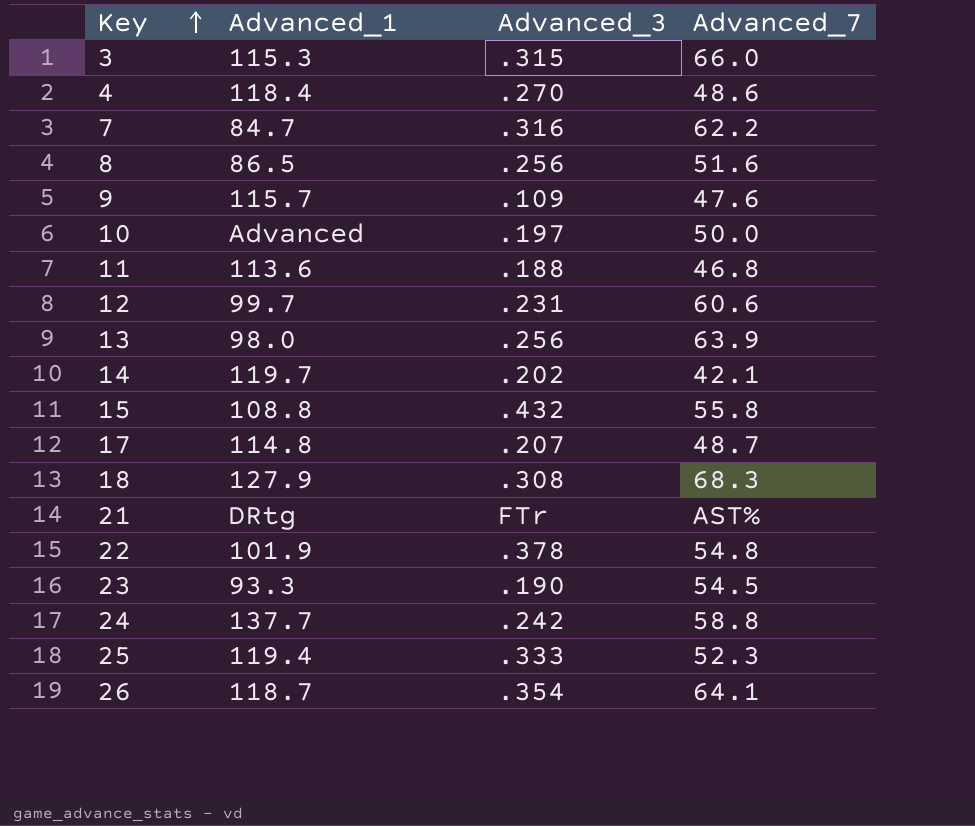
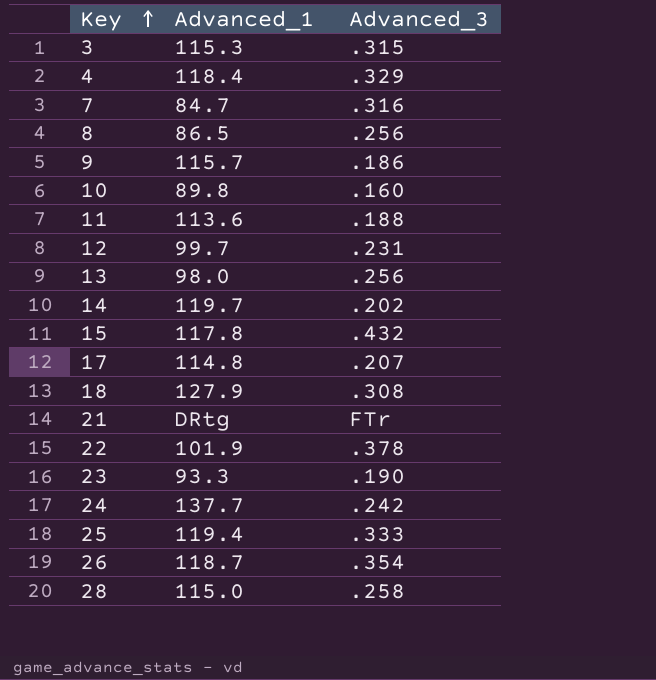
column Advanced_7 | position: 4 -> none
4 | Advanced_3: .270 -> .329
9 | Advanced_3: .109 -> .186
10 | Advanced_1: Advanced -> 89.8
10 | Advanced_3: .197 -> .160
15 | Advanced_1: 108.8 -> 117.8
row 28: none -> 115.0 | .258

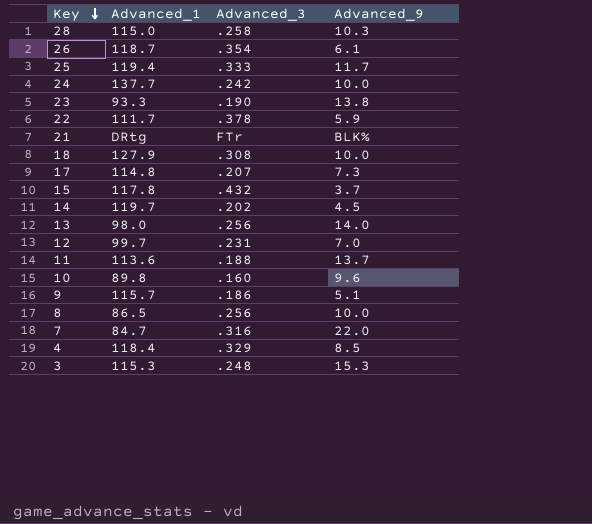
row order: Key ascending -> Key descending
column Advanced_9 | position: none -> 4
22 | Advanced_1: 101.9 -> 111.7
3 | Advanced_3: .315 -> .248

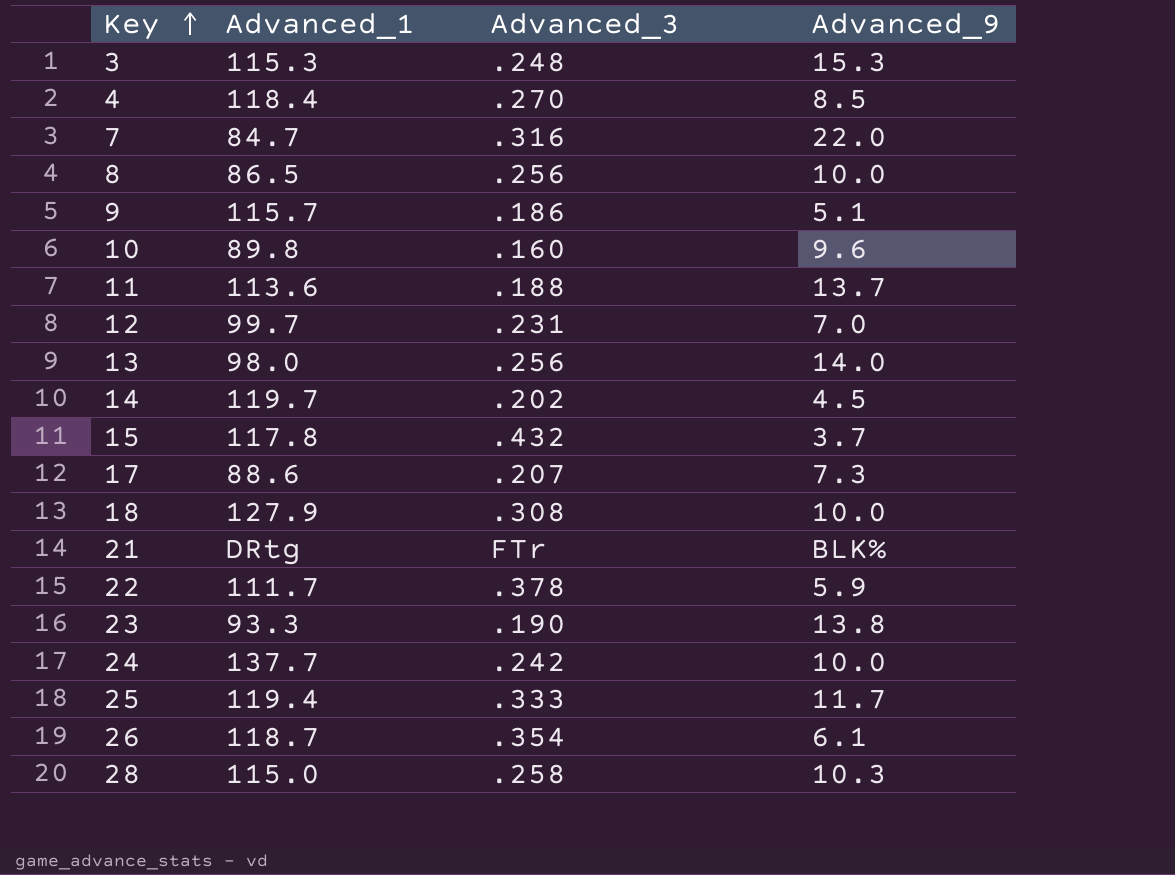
row order: Key descending -> Key ascending
4 | Advanced_3: .329 -> .270
17 | Advanced_1: 114.8 -> 88.6

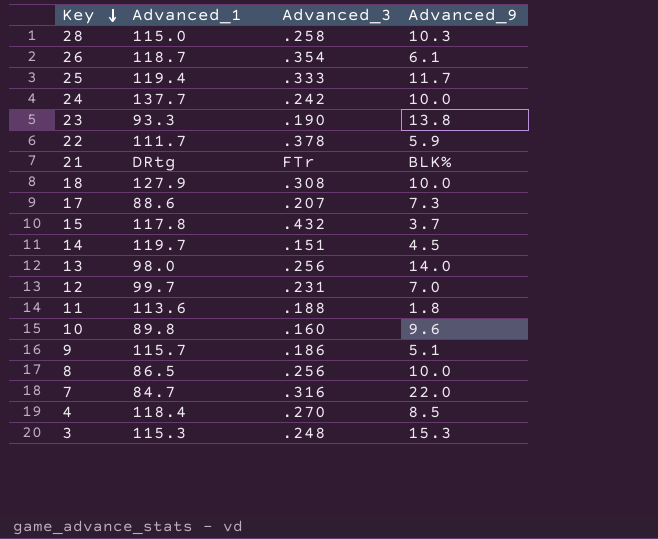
row order: Key ascending -> Key descending
14 | Advanced_3: .202 -> .151
11 | Advanced_9: 13.7 -> 1.8

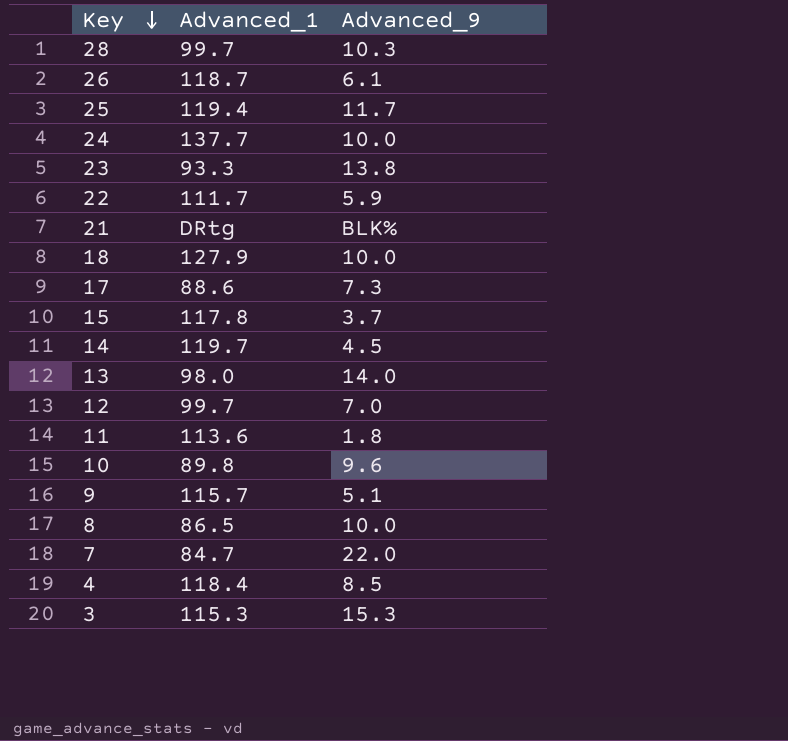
column Advanced_3 | position: 3 -> none
28 | Advanced_1: 115.0 -> 99.7

